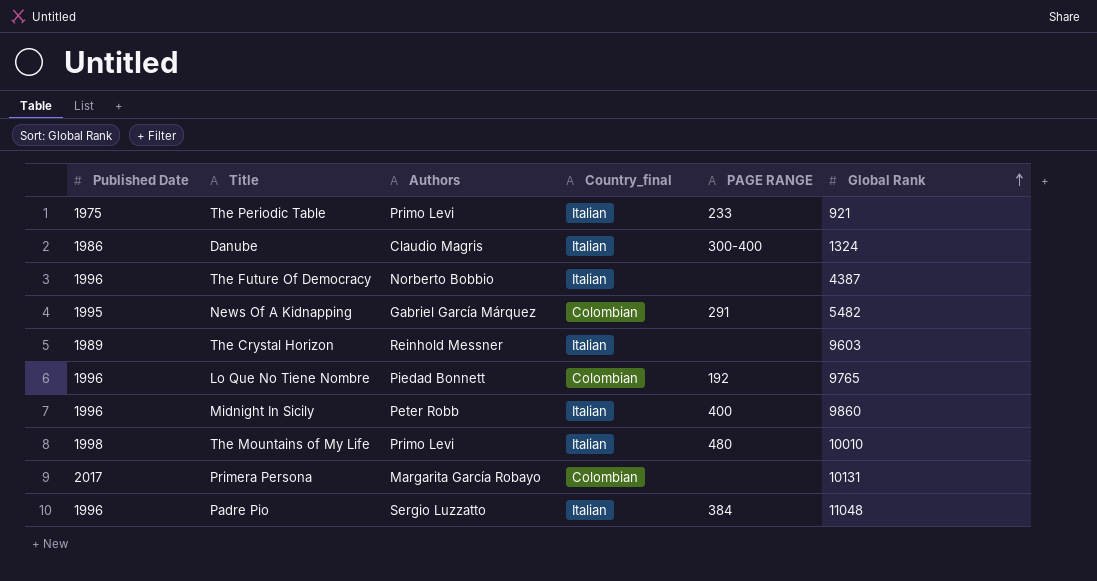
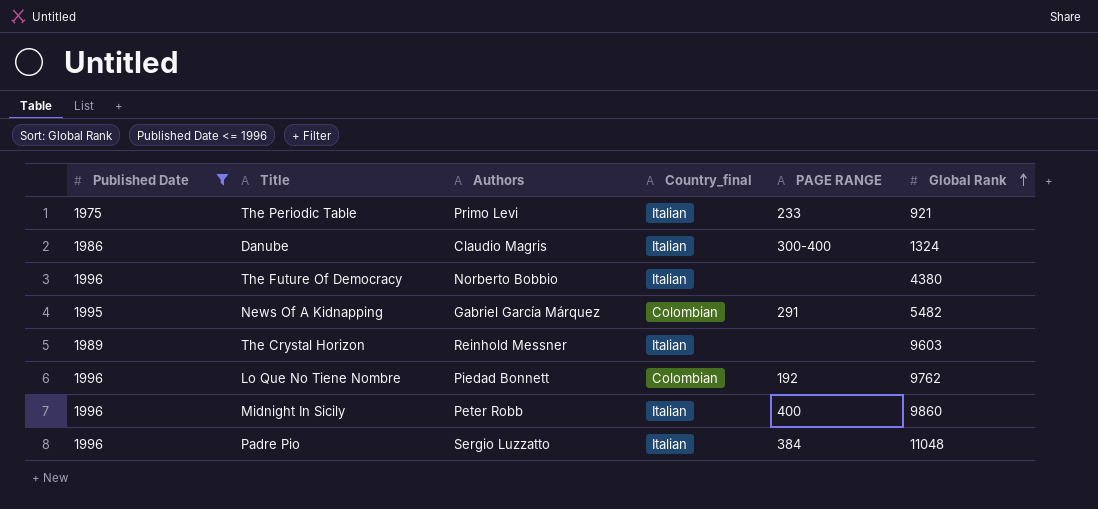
filter: none -> Published Date <= 1996
The Future Of Democracy | Global Rank: 4387 -> 4380
Lo Que No Tiene Nombre | Global Rank: 9765 -> 9762

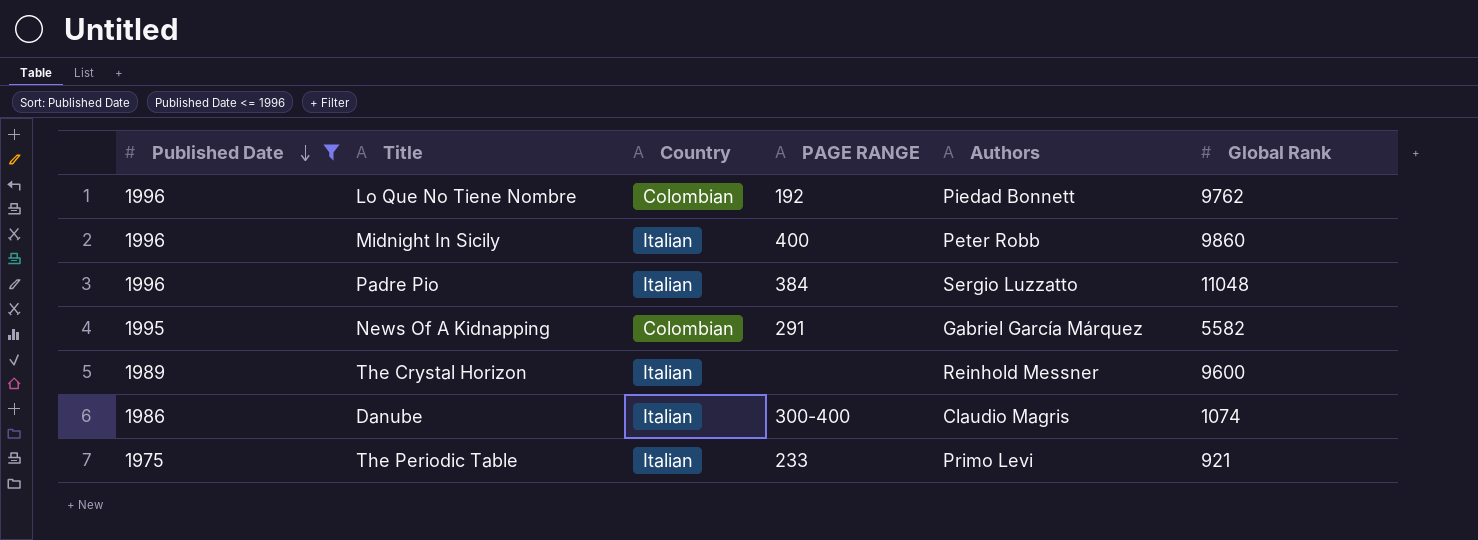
row order: Global Rank ascending -> Published Date descending
column name: Country_final -> Country
column Authors | position: 3 -> 5
row The Future Of Democracy: 1996 | Norberto Bobbio | Italian | none | 4380 -> none
News Of A Kidnapping | Global Rank: 5482 -> 5582
The Crystal Horizon | Global Rank: 9603 -> 9600
Danube | Global Rank: 1324 -> 1074

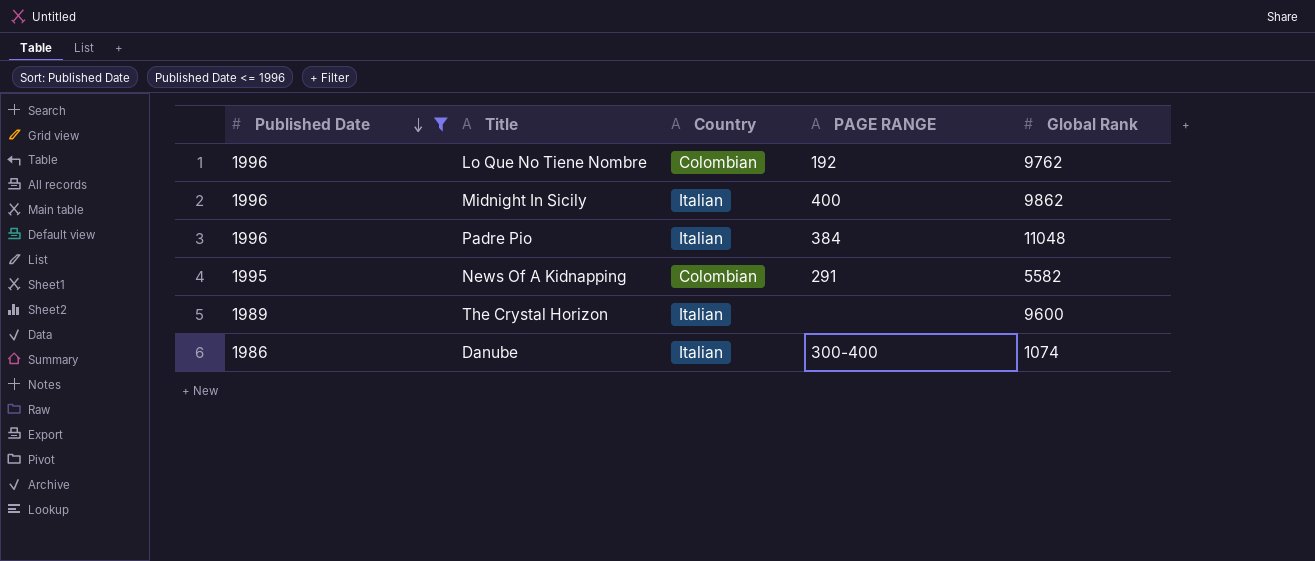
column Authors | position: 5 -> none
row The Periodic Table: 1975 | Italian | 233 | Primo Levi | 921 -> none
Midnight In Sicily | Global Rank: 9860 -> 9862

